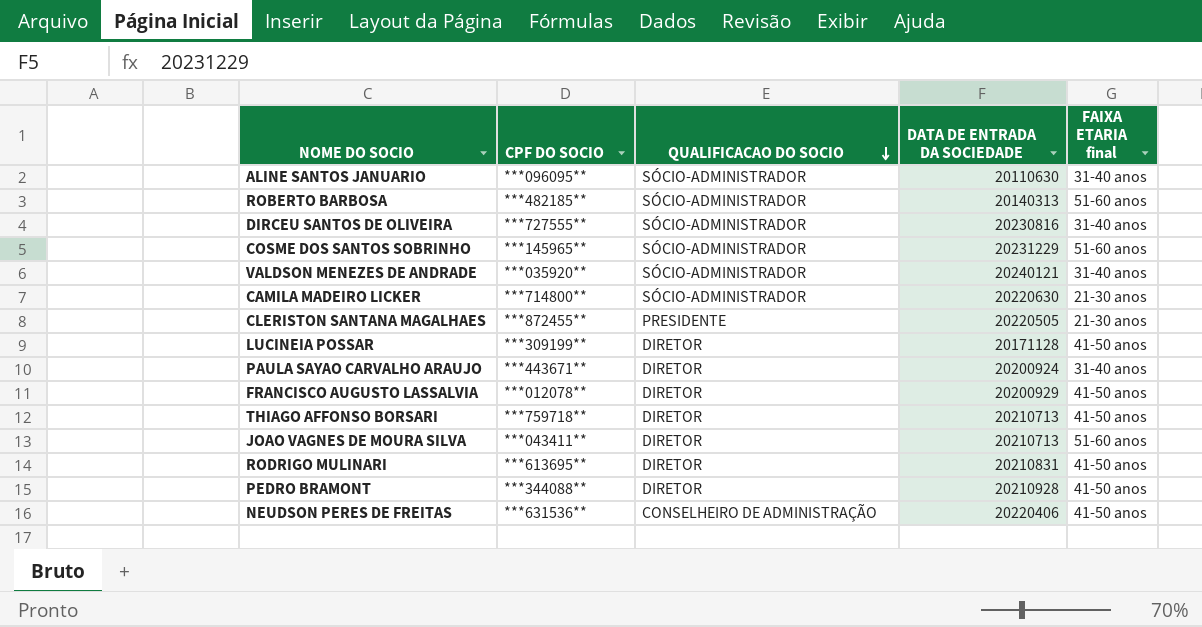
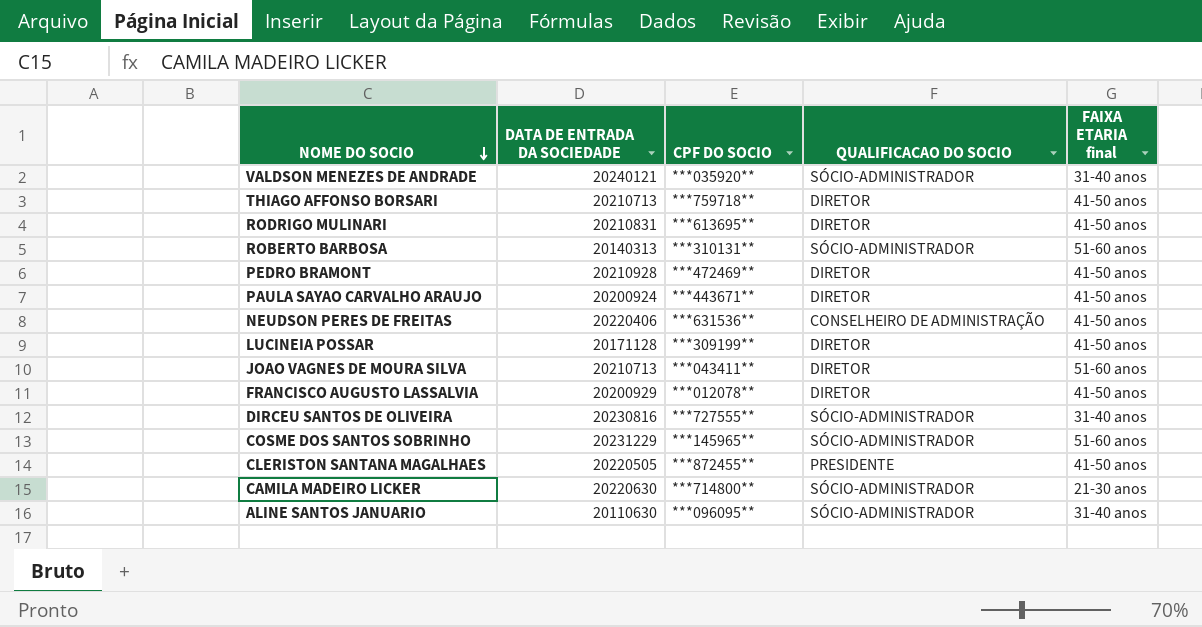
row order: QUALIFICACAO DO SOCIO descending -> NOME DO SOCIO descending
column DATA DE ENTRADA DA SOCIEDADE | position: 4 -> 2
ROBERTO BARBOSA | CPF DO SOCIO: ***482185** -> ***310131**
PEDRO BRAMONT | CPF DO SOCIO: ***344088** -> ***472469**
PAULA SAYAO CARVALHO ARAUJO | FAIXA ETARIA final: 31-40 anos -> 41-50 anos
CLERISTON SANTANA MAGALHAES | FAIXA ETARIA final: 21-30 anos -> 41-50 anos

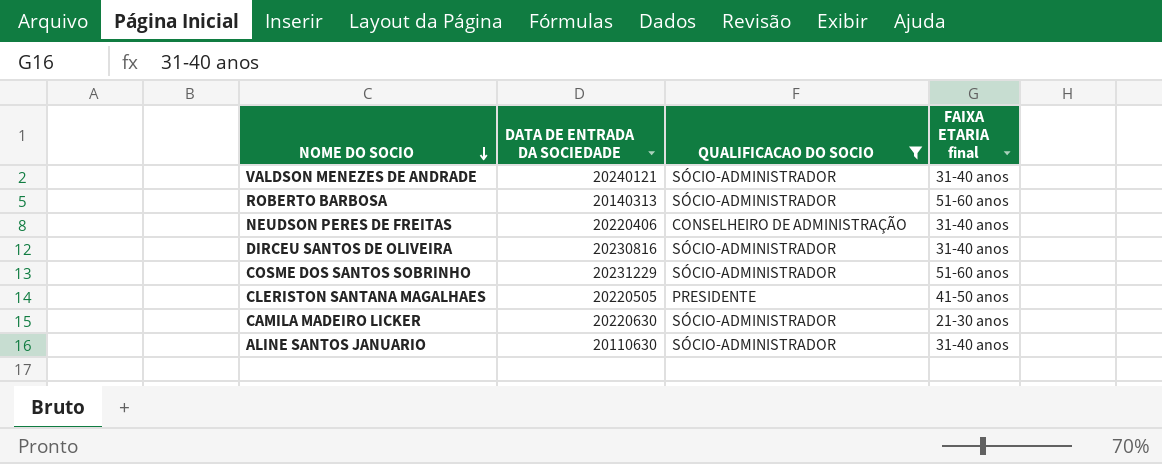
filter: none -> QUALIFICACAO DO SOCIO != DIRETOR
column CPF DO SOCIO | position: 3 -> none
NEUDSON PERES DE FREITAS | FAIXA ETARIA final: 41-50 anos -> 31-40 anos

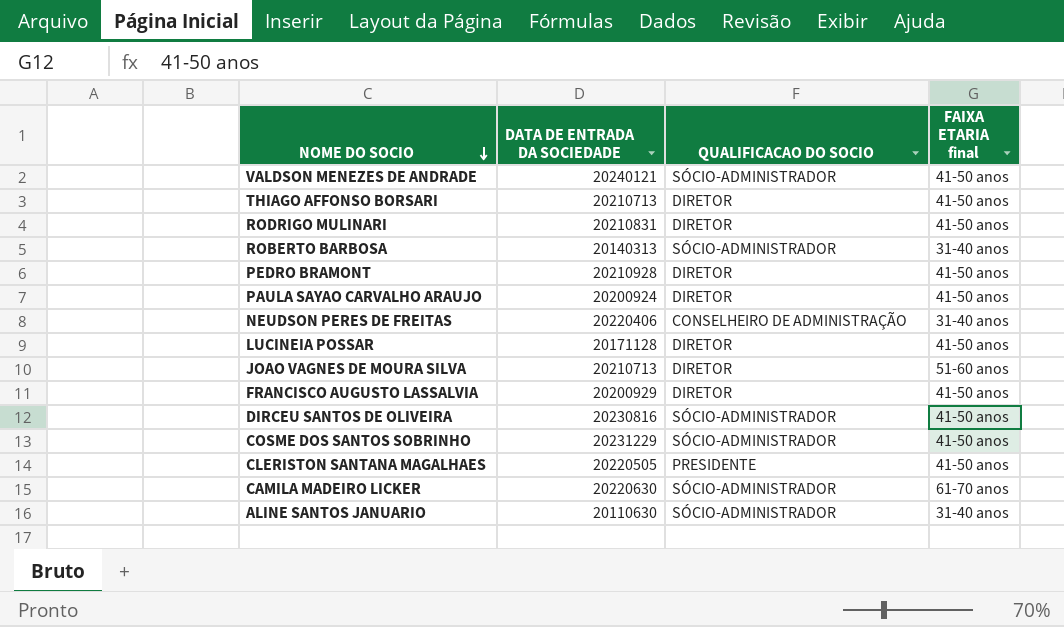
filter: QUALIFICACAO DO SOCIO != DIRETOR -> none
VALDSON MENEZES DE ANDRADE | FAIXA ETARIA final: 31-40 anos -> 41-50 anos
ROBERTO BARBOSA | FAIXA ETARIA final: 51-60 anos -> 31-40 anos
DIRCEU SANTOS DE OLIVEIRA | FAIXA ETARIA final: 31-40 anos -> 41-50 anos
COSME DOS SANTOS SOBRINHO | FAIXA ETARIA final: 51-60 anos -> 41-50 anos
CAMILA MADEIRO LICKER | FAIXA ETARIA final: 21-30 anos -> 61-70 anos

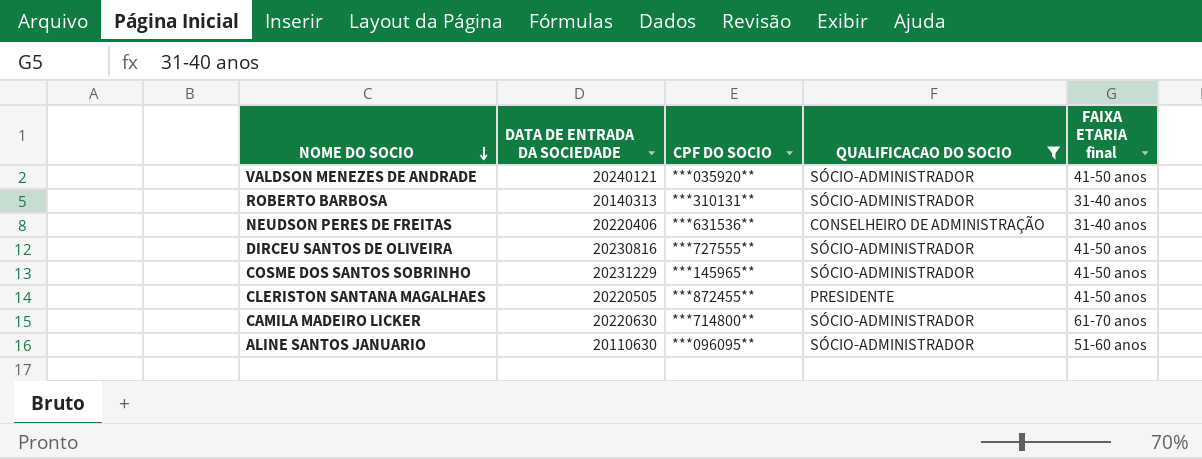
filter: none -> QUALIFICACAO DO SOCIO != DIRETOR
column CPF DO SOCIO | position: none -> 3
ALINE SANTOS JANUARIO | FAIXA ETARIA final: 31-40 anos -> 51-60 anos

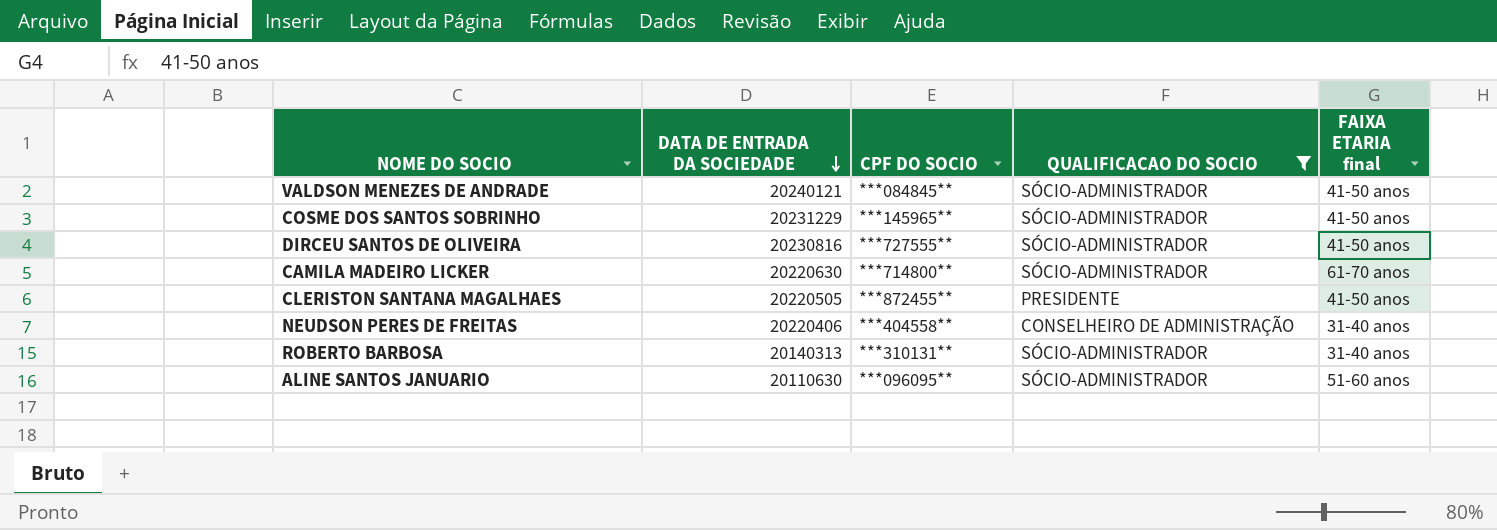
row order: NOME DO SOCIO descending -> DATA DE ENTRADA DA SOCIEDADE descending
VALDSON MENEZES DE ANDRADE | CPF DO SOCIO: ***035920** -> ***084845**
NEUDSON PERES DE FREITAS | CPF DO SOCIO: ***631536** -> ***404558**

